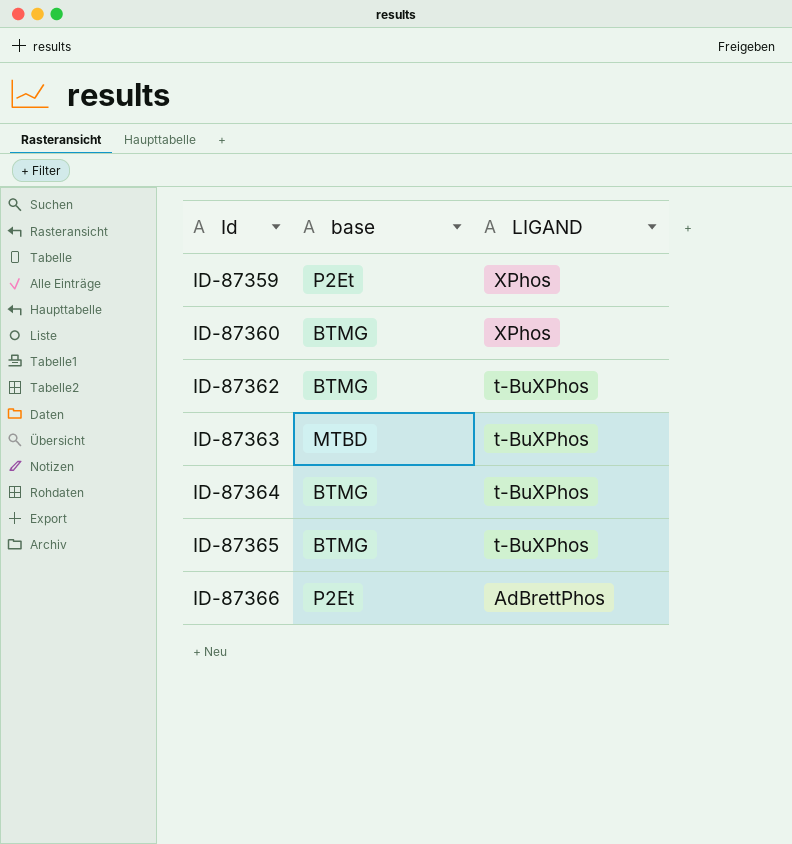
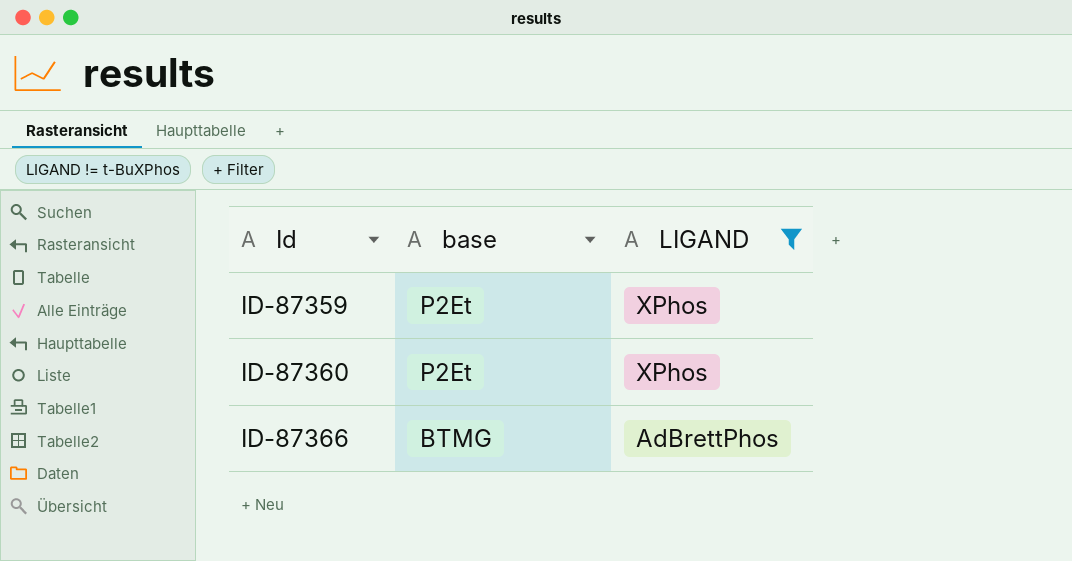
filter: none -> LIGAND != t-BuXPhos
ID-87360 | base: BTMG -> P2Et
ID-87366 | base: P2Et -> BTMG

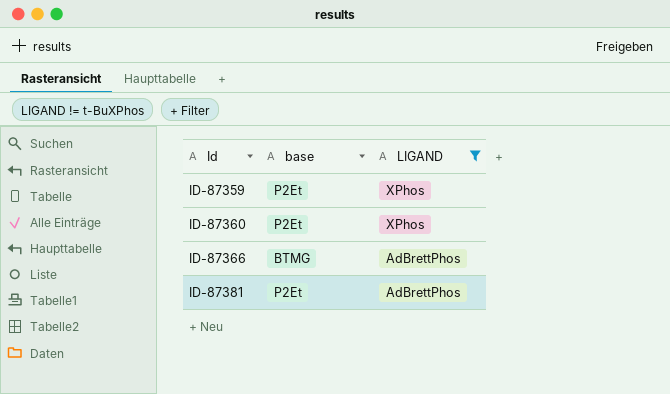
row ID-87381: none -> P2Et | AdBrettPhos

